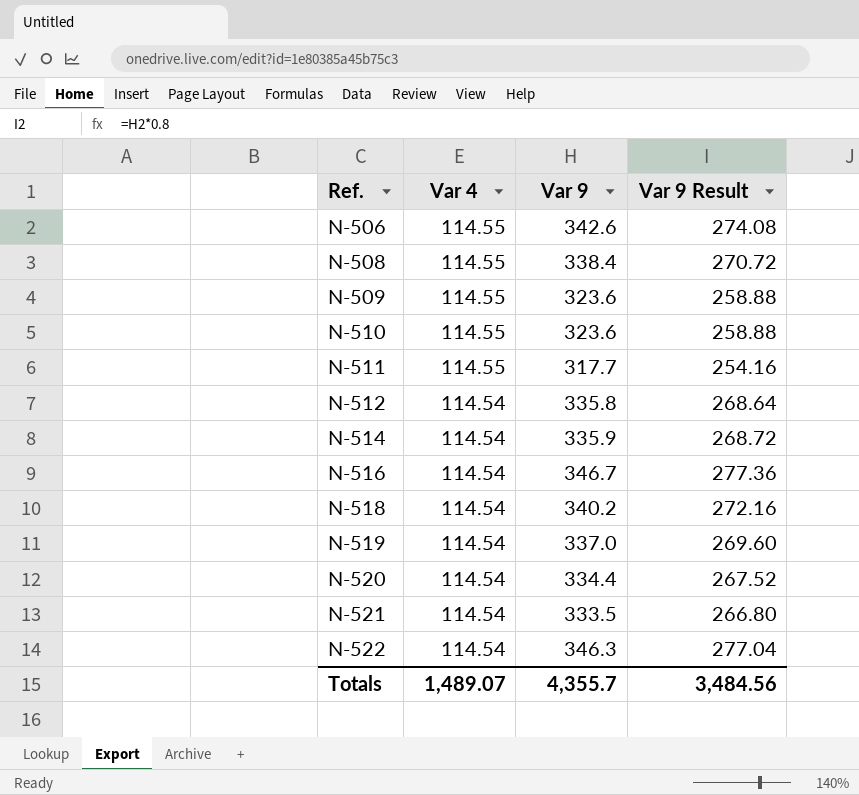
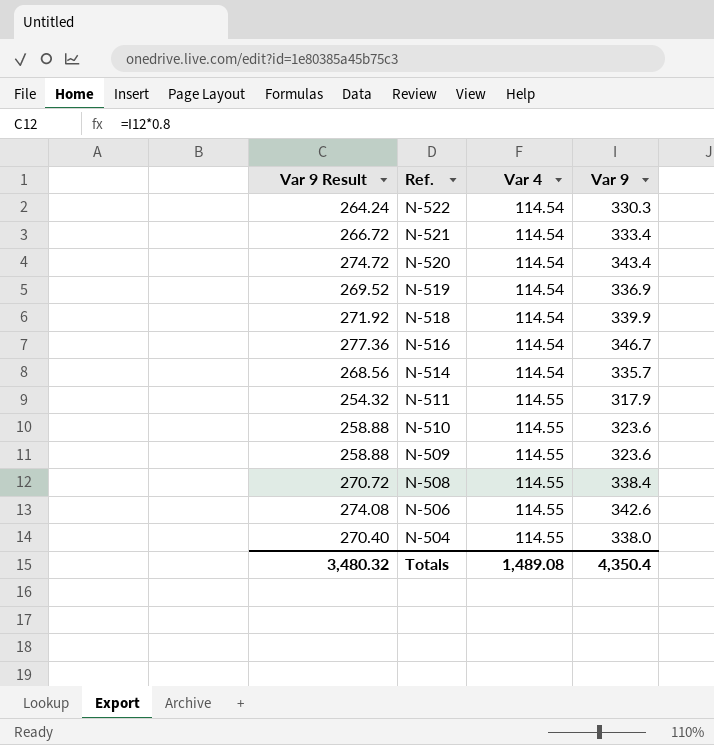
row order: Ref. ascending -> Ref. descending
column Var 9 Result | position: 4 -> 1
row N-512: 114.54 | 335.8 | 268.64 -> none
N-522 | Var 9 Result: 277.04 -> 264.24
N-522 | Var 9: 346.3 -> 330.3
N-521 | Var 9 Result: 266.80 -> 266.72
N-521 | Var 9: 333.5 -> 333.4
N-520 | Var 9 Result: 267.52 -> 274.72
N-520 | Var 9: 334.4 -> 343.4
N-519 | Var 9 Result: 269.60 -> 269.52
N-519 | Var 9: 337.0 -> 336.9
N-518 | Var 9 Result: 272.16 -> 271.92
N-518 | Var 9: 340.2 -> 339.9
N-514 | Var 9 Result: 268.72 -> 268.56
N-514 | Var 9: 335.9 -> 335.7
N-511 | Var 9 Result: 254.16 -> 254.32
N-511 | Var 9: 317.7 -> 317.9
row N-504: none -> 270.40 | 114.55 | 338.0
Totals | Var 9 Result: 3,484.56 -> 3,480.32
Totals | Var 4: 1,489.07 -> 1,489.08
Totals | Var 9: 4,355.7 -> 4,350.4

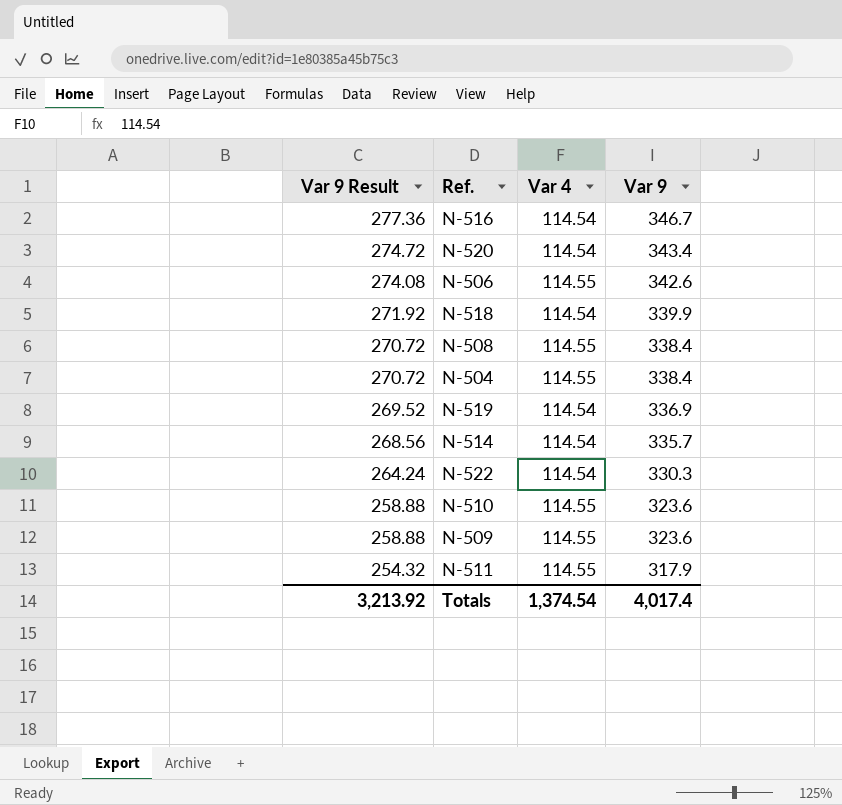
row order: Ref. descending -> Var 9 Result descending
row N-521: 266.72 | 114.54 | 333.4 -> none
N-504 | Var 9 Result: 270.40 -> 270.72
N-504 | Var 9: 338.0 -> 338.4
Totals | Var 9 Result: 3,480.32 -> 3,213.92
Totals | Var 4: 1,489.08 -> 1,374.54
Totals | Var 9: 4,350.4 -> 4,017.4

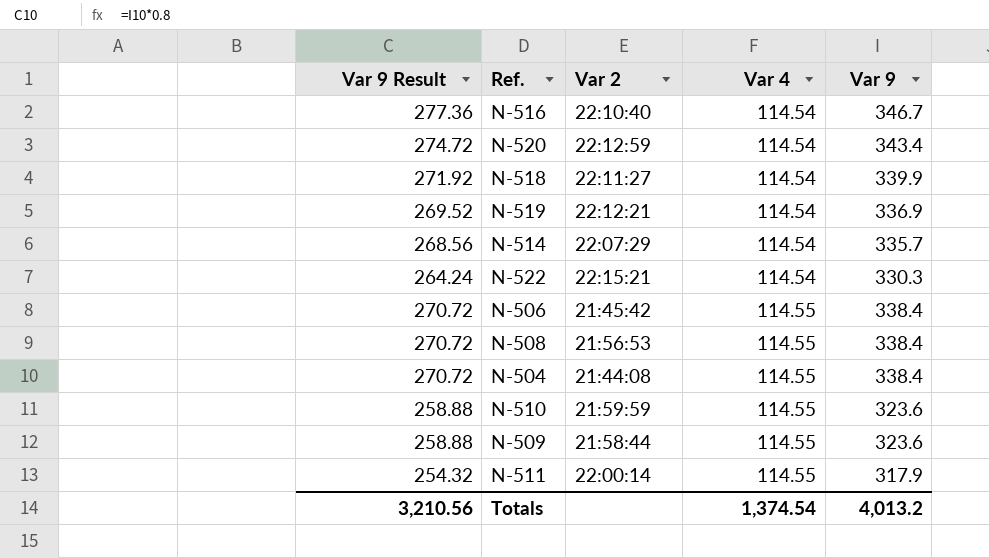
row order: Var 9 Result descending -> Var 4 ascending
column Var 2 | position: none -> 3
N-506 | Var 9 Result: 274.08 -> 270.72
N-506 | Var 9: 342.6 -> 338.4
Totals | Var 9 Result: 3,213.92 -> 3,210.56
Totals | Var 9: 4,017.4 -> 4,013.2

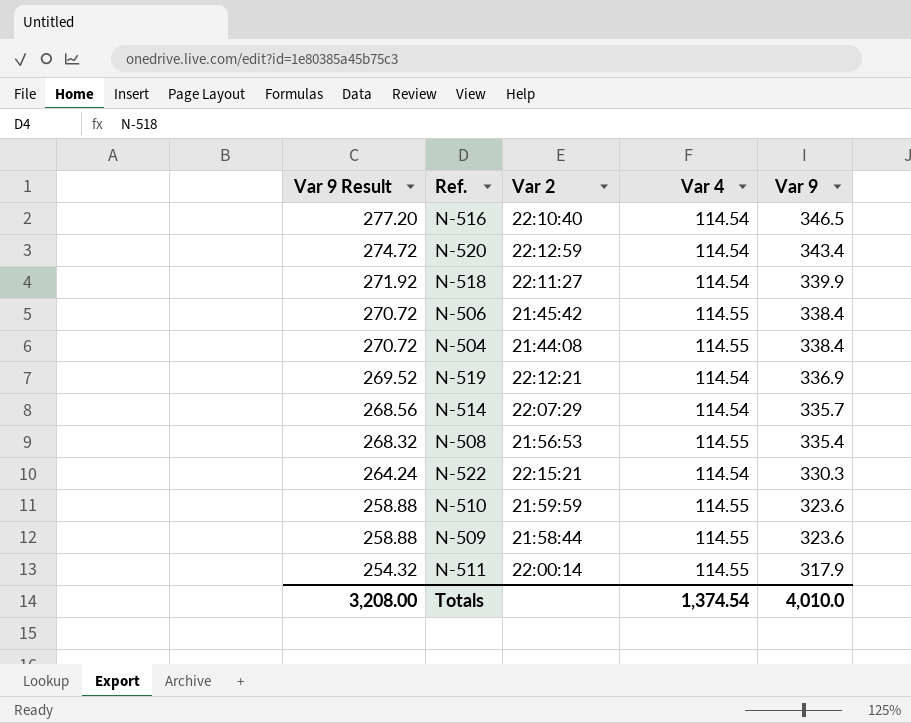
row order: Var 4 ascending -> Var 9 Result descending
N-516 | Var 9 Result: 277.36 -> 277.20
N-516 | Var 9: 346.7 -> 346.5
N-508 | Var 9 Result: 270.72 -> 268.32
N-508 | Var 9: 338.4 -> 335.4
Totals | Var 9 Result: 3,210.56 -> 3,208.00
Totals | Var 9: 4,013.2 -> 4,010.0

